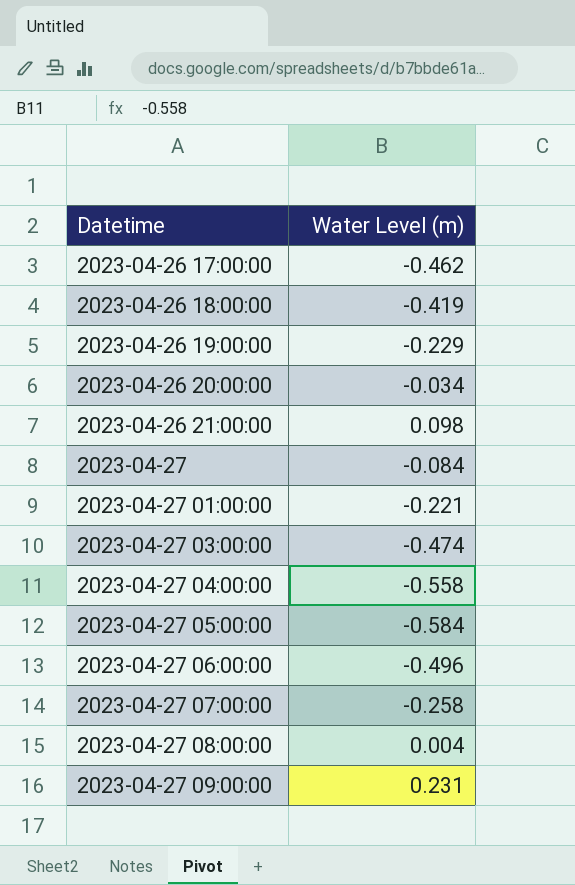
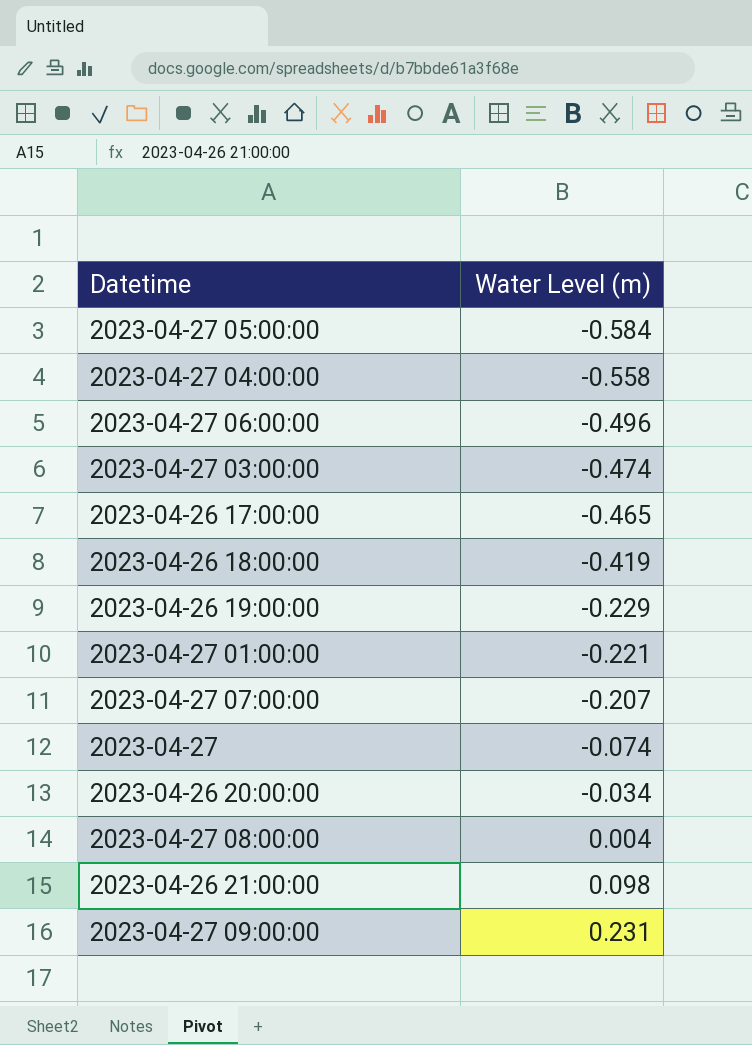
row order: Datetime ascending -> Water Level (m) ascending
2023-04-26 17:00:00 | Water Level (m): -0.462 -> -0.465
2023-04-27 07:00:00 | Water Level (m): -0.258 -> -0.207
2023-04-27 | Water Level (m): -0.084 -> -0.074

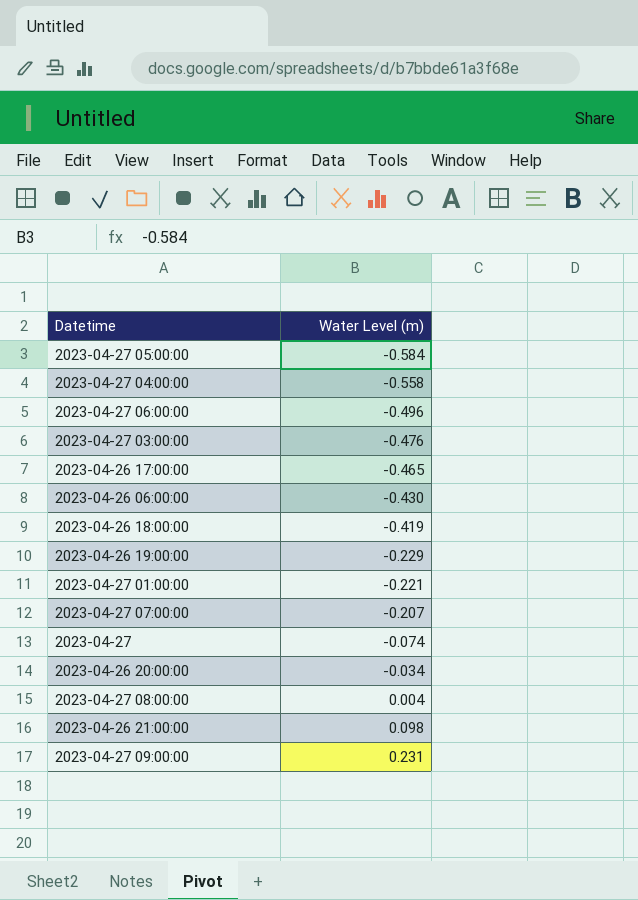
2023-04-27 03:00:00 | Water Level (m): -0.474 -> -0.476
row 2023-04-26 06:00:00: none -> -0.430

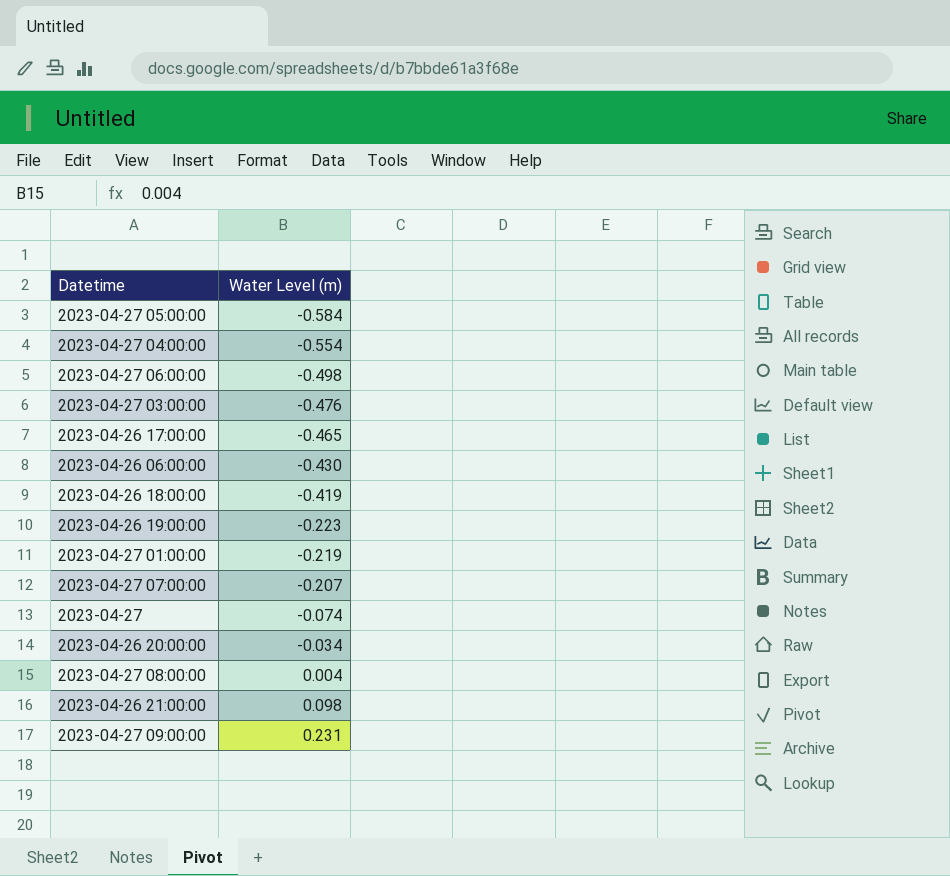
2023-04-27 04:00:00 | Water Level (m): -0.558 -> -0.554
2023-04-27 06:00:00 | Water Level (m): -0.496 -> -0.498
2023-04-26 19:00:00 | Water Level (m): -0.229 -> -0.223
2023-04-27 01:00:00 | Water Level (m): -0.221 -> -0.219

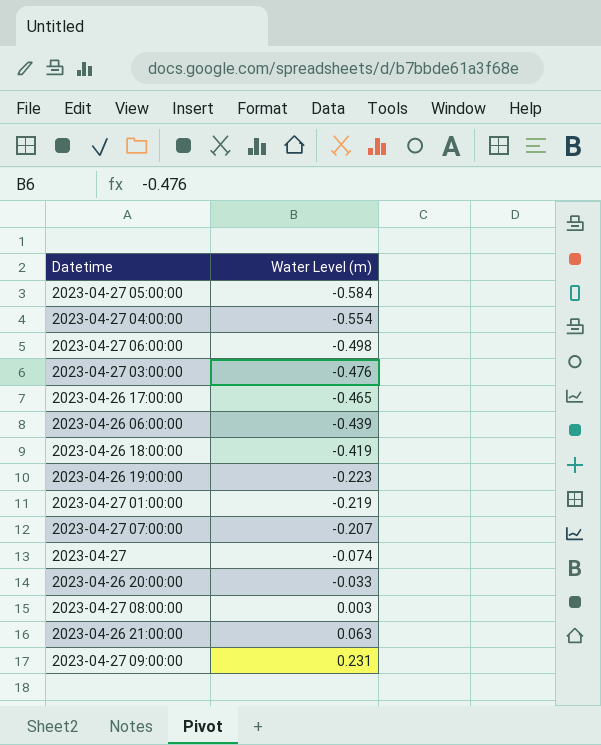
2023-04-26 06:00:00 | Water Level (m): -0.430 -> -0.439
2023-04-26 20:00:00 | Water Level (m): -0.034 -> -0.033
2023-04-27 08:00:00 | Water Level (m): 0.004 -> 0.003
2023-04-26 21:00:00 | Water Level (m): 0.098 -> 0.063

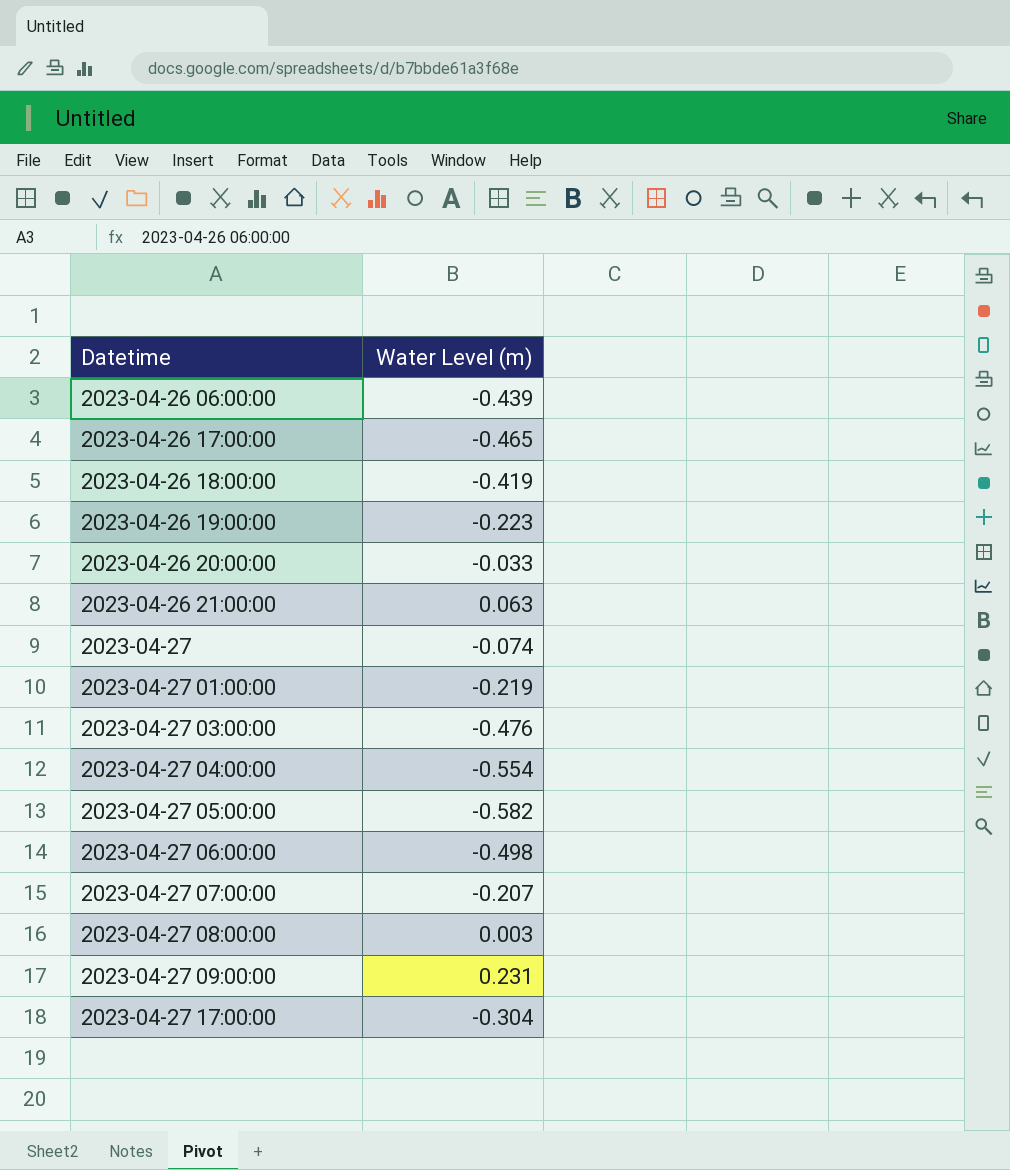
row order: Water Level (m) ascending -> Datetime ascending
2023-04-27 05:00:00 | Water Level (m): -0.584 -> -0.582
row 2023-04-27 17:00:00: none -> -0.304

